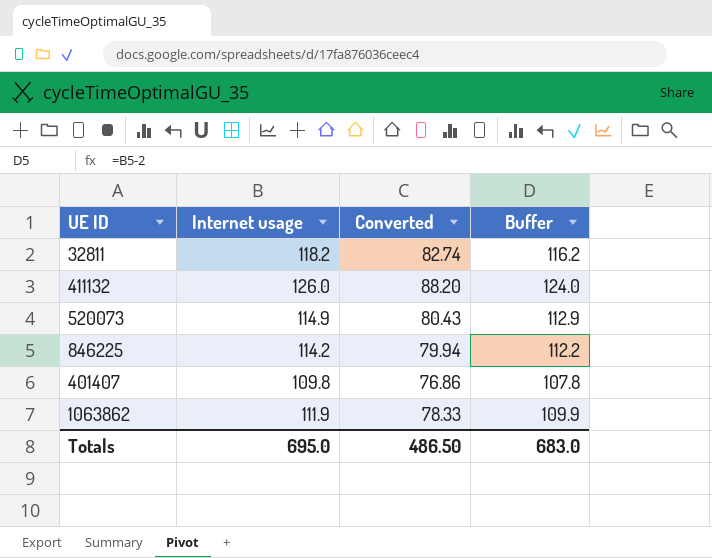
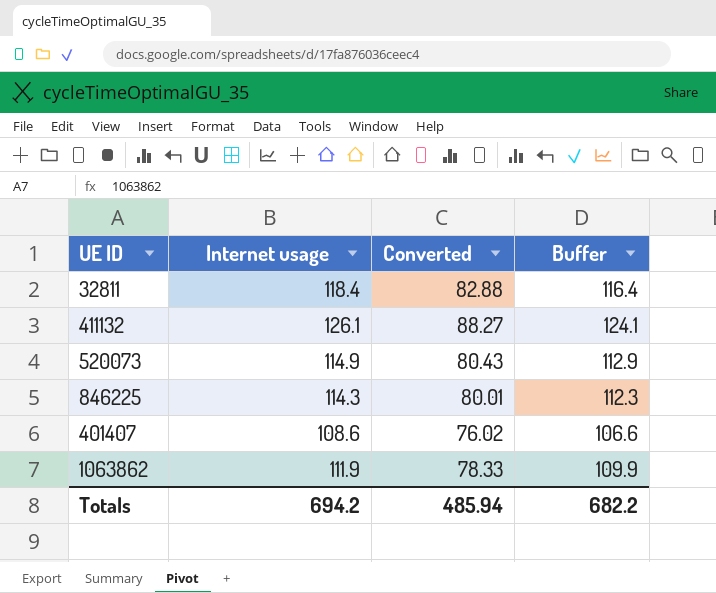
32811 | Internet usage: 118.2 -> 118.4
32811 | Converted: 82.74 -> 82.88
32811 | Buffer: 116.2 -> 116.4
411132 | Internet usage: 126.0 -> 126.1
411132 | Converted: 88.20 -> 88.27
411132 | Buffer: 124.0 -> 124.1
846225 | Internet usage: 114.2 -> 114.3
846225 | Converted: 79.94 -> 80.01
846225 | Buffer: 112.2 -> 112.3
401407 | Internet usage: 109.8 -> 108.6
401407 | Converted: 76.86 -> 76.02
401407 | Buffer: 107.8 -> 106.6
Totals | Internet usage: 695.0 -> 694.2
Totals | Converted: 486.50 -> 485.94
Totals | Buffer: 683.0 -> 682.2

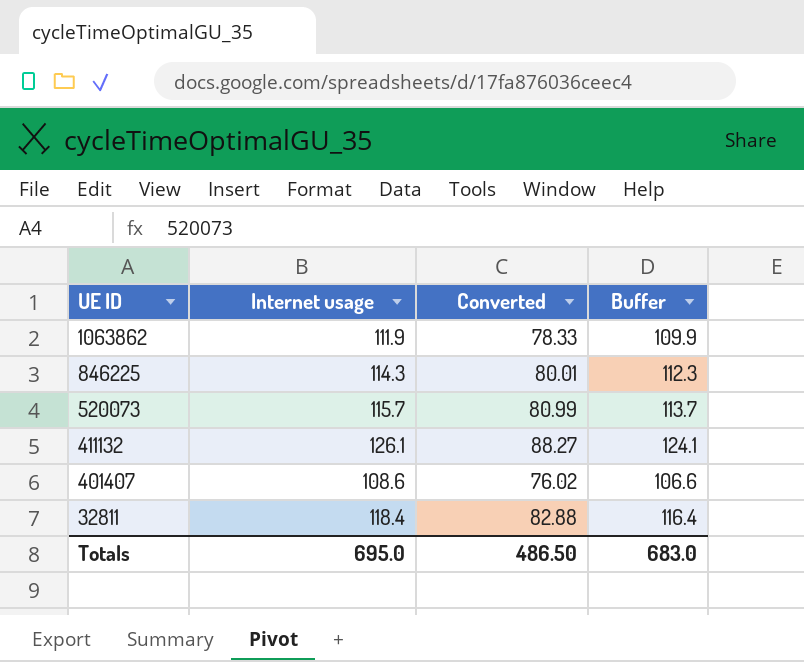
row order: none -> UE ID descending
520073 | Internet usage: 114.9 -> 115.7
520073 | Converted: 80.43 -> 80.99
520073 | Buffer: 112.9 -> 113.7
Totals | Internet usage: 694.2 -> 695.0
Totals | Converted: 485.94 -> 486.50
Totals | Buffer: 682.2 -> 683.0

